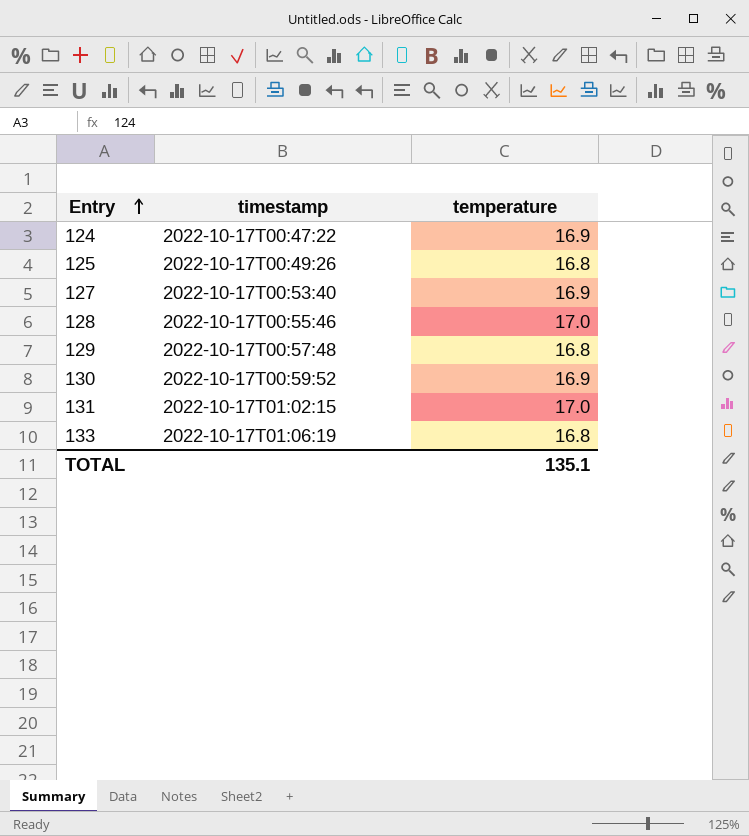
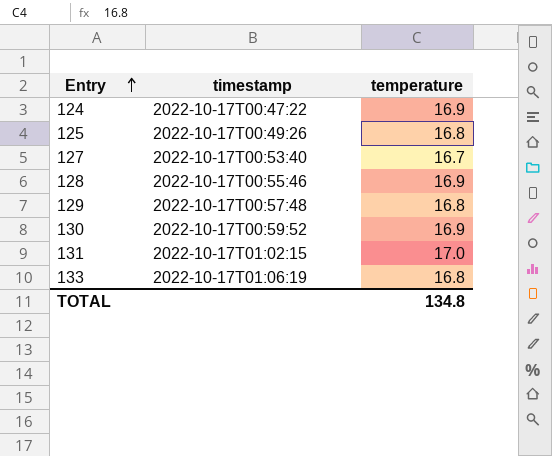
127 | temperature: 16.9 -> 16.7
128 | temperature: 17.0 -> 16.9
TOTAL | temperature: 135.1 -> 134.8

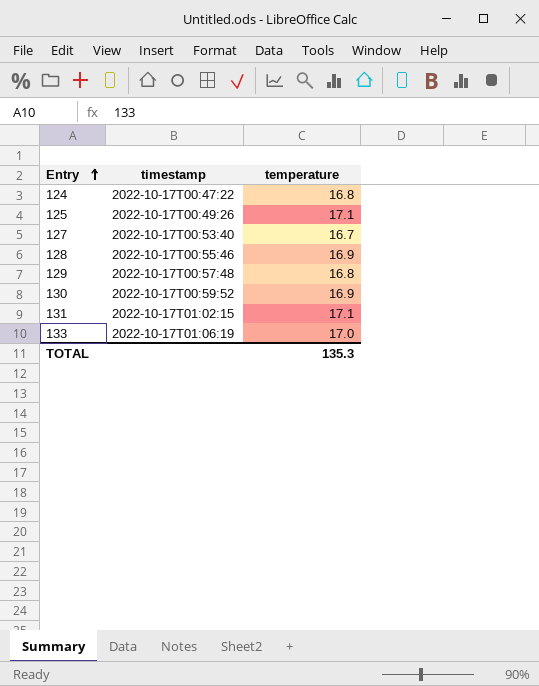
124 | temperature: 16.9 -> 16.8
125 | temperature: 16.8 -> 17.1
131 | temperature: 17.0 -> 17.1
133 | temperature: 16.8 -> 17.0
TOTAL | temperature: 134.8 -> 135.3

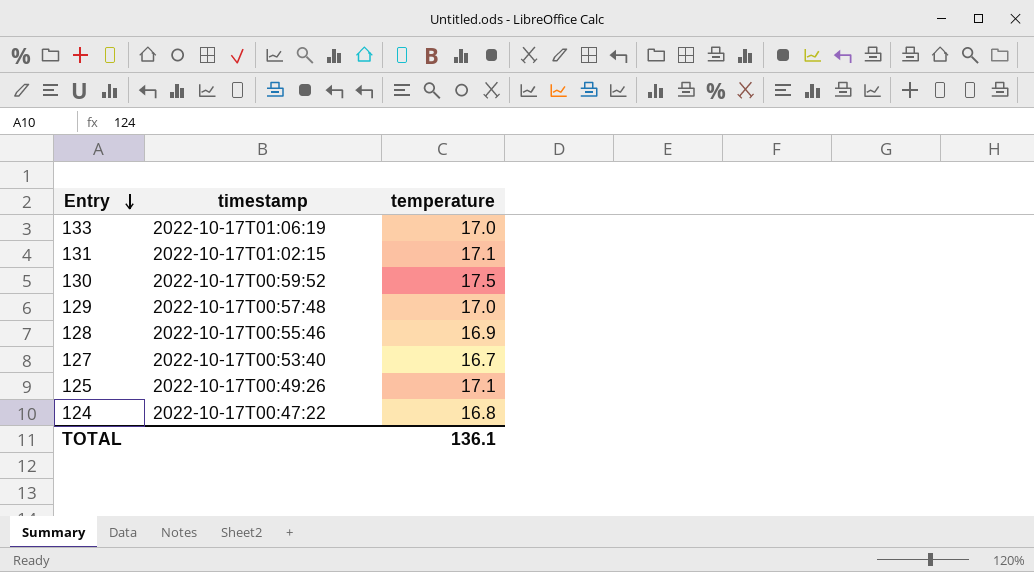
row order: Entry ascending -> Entry descending
130 | temperature: 16.9 -> 17.5
129 | temperature: 16.8 -> 17.0
TOTAL | temperature: 135.3 -> 136.1

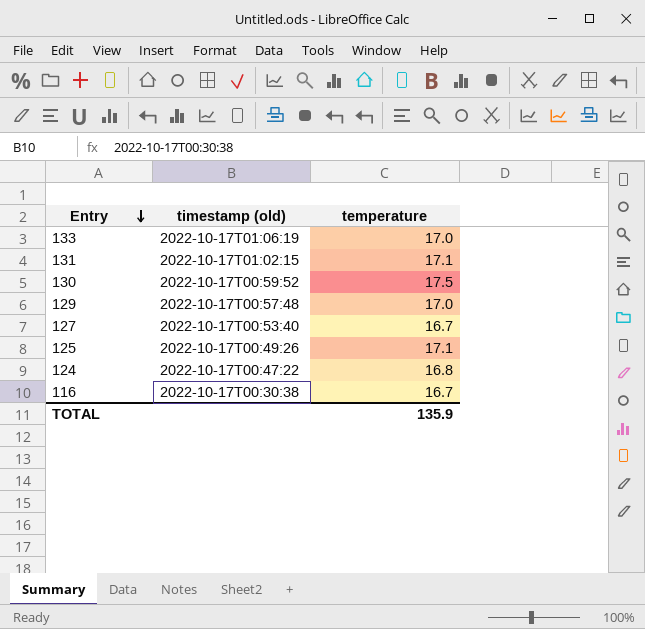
column name: timestamp -> timestamp (old)
row 128: 2022-10-17T00:55:46 | 16.9 -> none
row 116: none -> 2022-10-17T00:30:38 | 16.7
TOTAL | temperature: 136.1 -> 135.9

